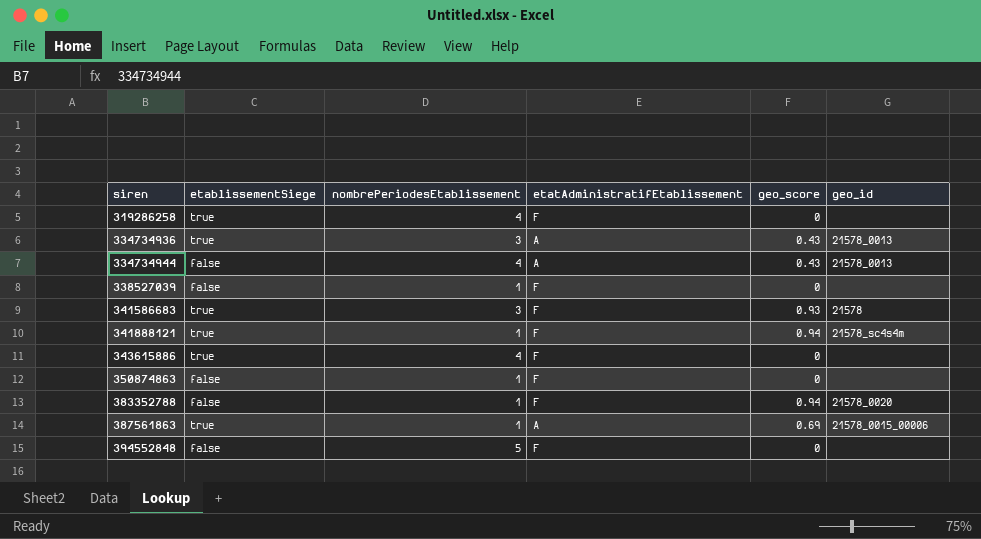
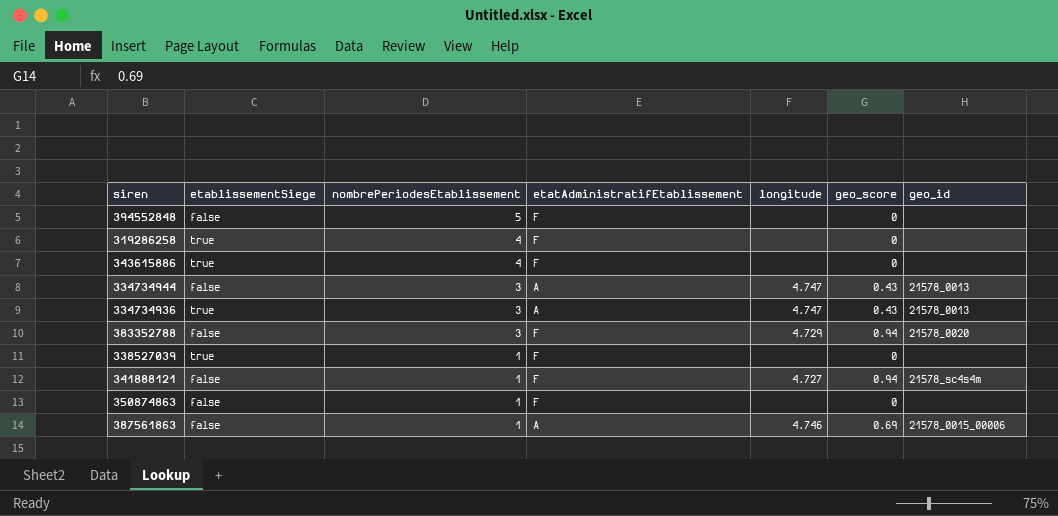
row order: siren ascending -> nombrePeriodesEtablissement descending
column longitude | position: none -> 5
row 341586683: true | 3 | F | 0.93 | 21578 -> none
334734944 | nombrePeriodesEtablissement: 4 -> 3
383352788 | nombrePeriodesEtablissement: 1 -> 3
338527039 | etablissementSiege: false -> true
341888121 | etablissementSiege: true -> false
387561863 | etablissementSiege: true -> false

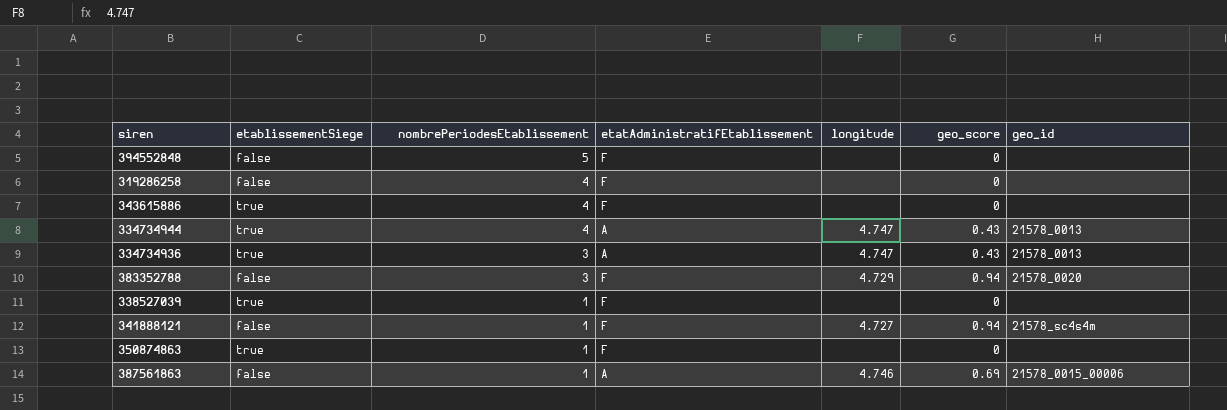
319286258 | etablissementSiege: true -> false
334734944 | etablissementSiege: false -> true
334734944 | nombrePeriodesEtablissement: 3 -> 4
350874863 | etablissementSiege: false -> true

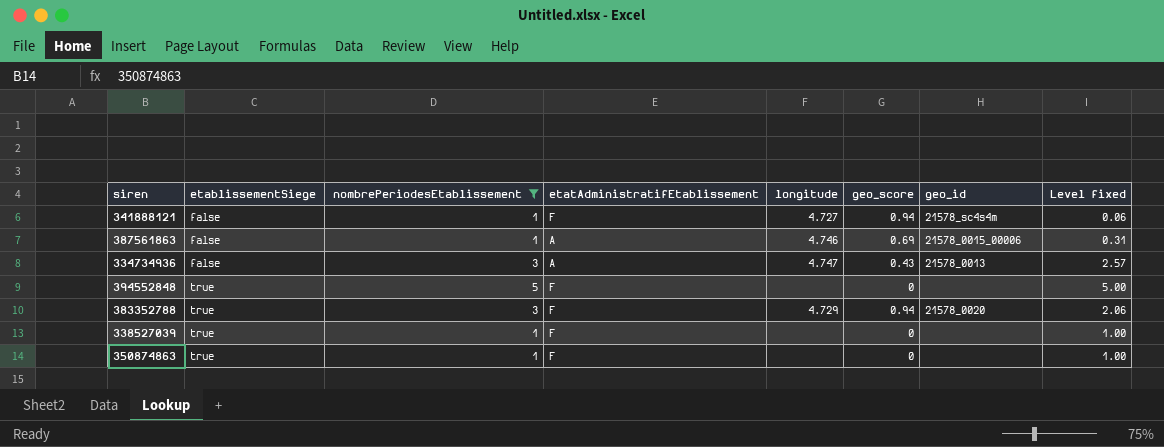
filter: none -> nombrePeriodesEtablissement != 4
row order: nombrePeriodesEtablissement descending -> etablissementSiege ascending
column Level fixed | formula: none -> [nombrePeriodesEtablissement] - [geo_score]
334734936 | etablissementSiege: true -> false
394552848 | etablissementSiege: false -> true
383352788 | etablissementSiege: false -> true

